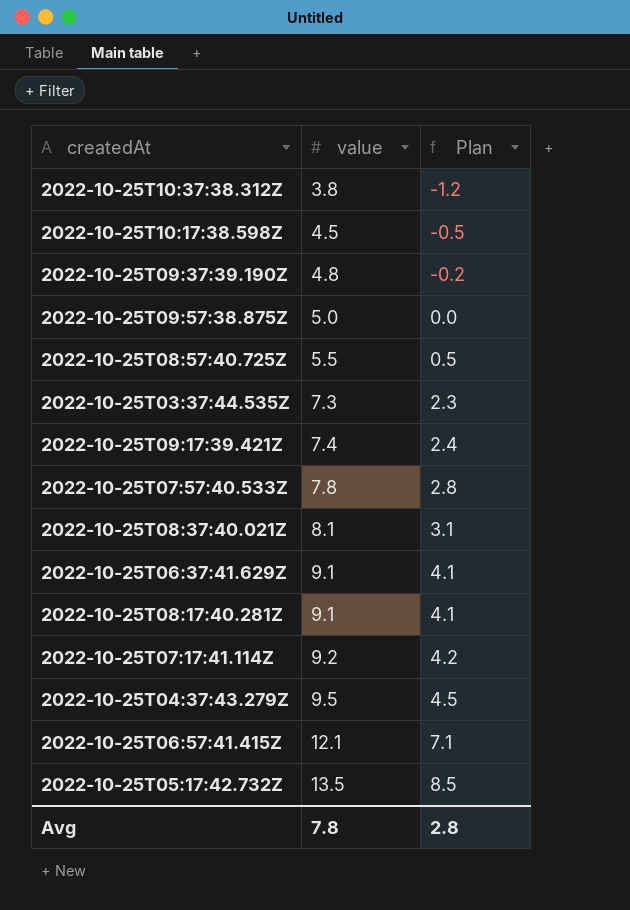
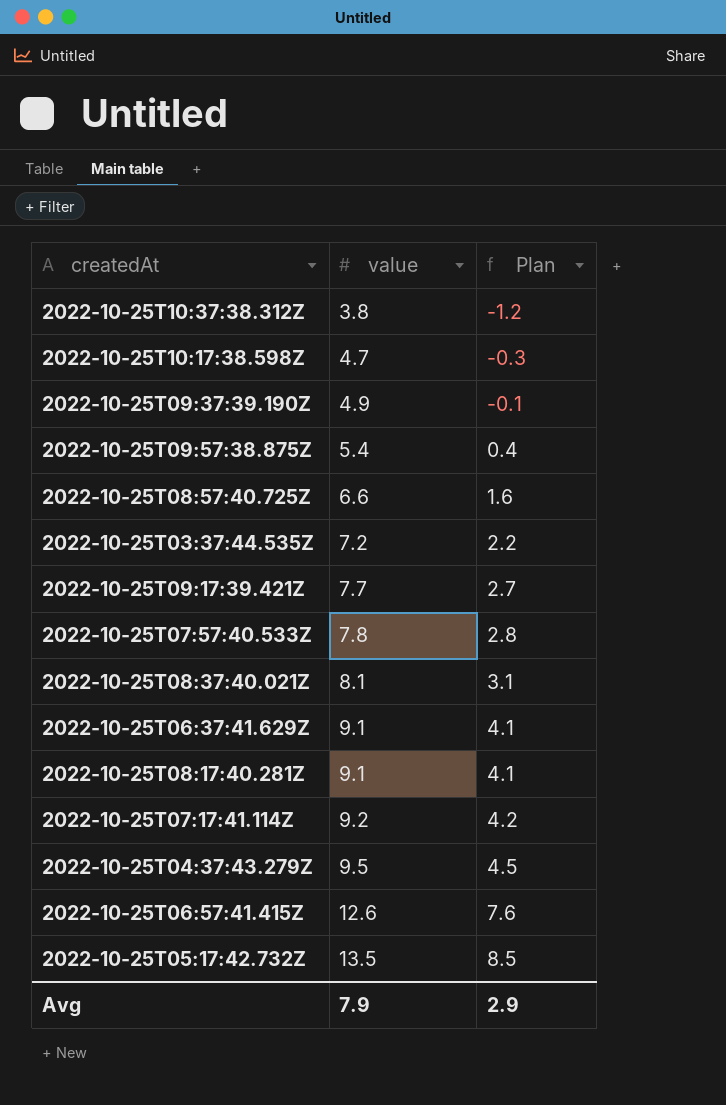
2022-10-25T10:17:38.598Z | value: 4.5 -> 4.7
2022-10-25T10:17:38.598Z | Plan: -0.5 -> -0.3
2022-10-25T09:37:39.190Z | value: 4.8 -> 4.9
2022-10-25T09:37:39.190Z | Plan: -0.2 -> -0.1
2022-10-25T09:57:38.875Z | value: 5.0 -> 5.4
2022-10-25T09:57:38.875Z | Plan: 0.0 -> 0.4
2022-10-25T08:57:40.725Z | value: 5.5 -> 6.6
2022-10-25T08:57:40.725Z | Plan: 0.5 -> 1.6
2022-10-25T03:37:44.535Z | value: 7.3 -> 7.2
2022-10-25T03:37:44.535Z | Plan: 2.3 -> 2.2
2022-10-25T09:17:39.421Z | value: 7.4 -> 7.7
2022-10-25T09:17:39.421Z | Plan: 2.4 -> 2.7
2022-10-25T06:57:41.415Z | value: 12.1 -> 12.6
2022-10-25T06:57:41.415Z | Plan: 7.1 -> 7.6
Avg | value: 7.8 -> 7.9
Avg | Plan: 2.8 -> 2.9

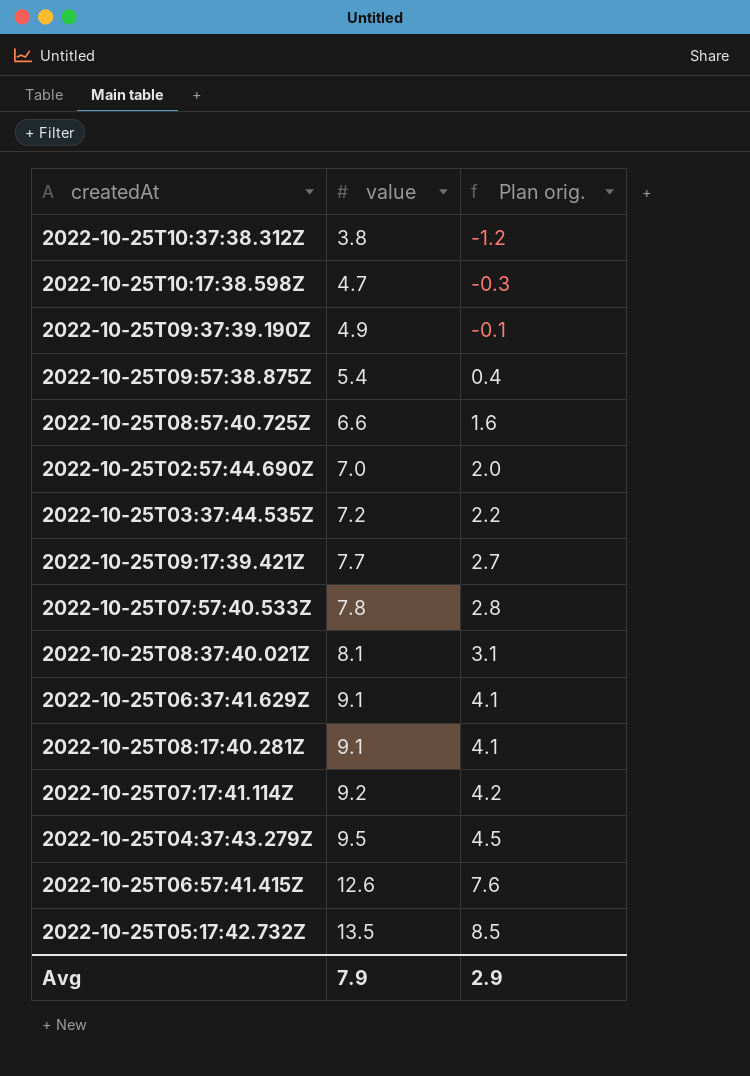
column name: Plan -> Plan orig.
row 2022-10-25T02:57:44.690Z: none -> 7.0 | 2.0

